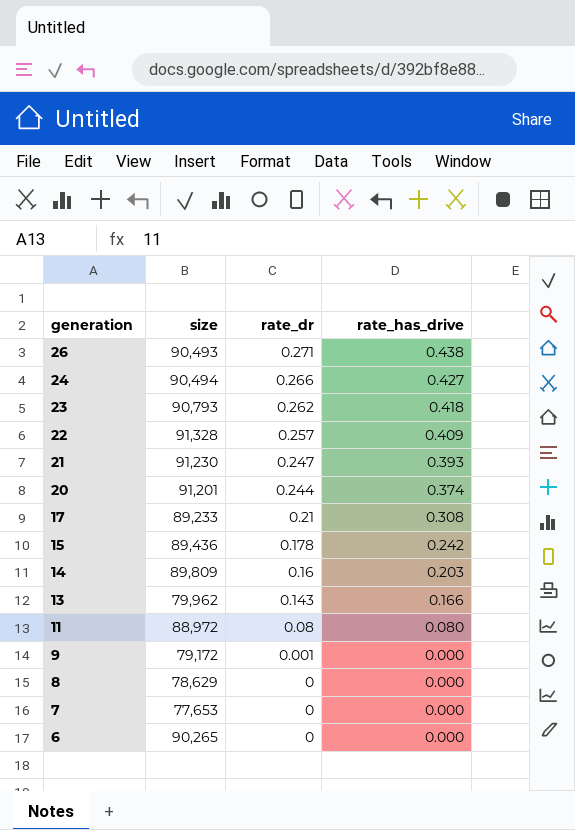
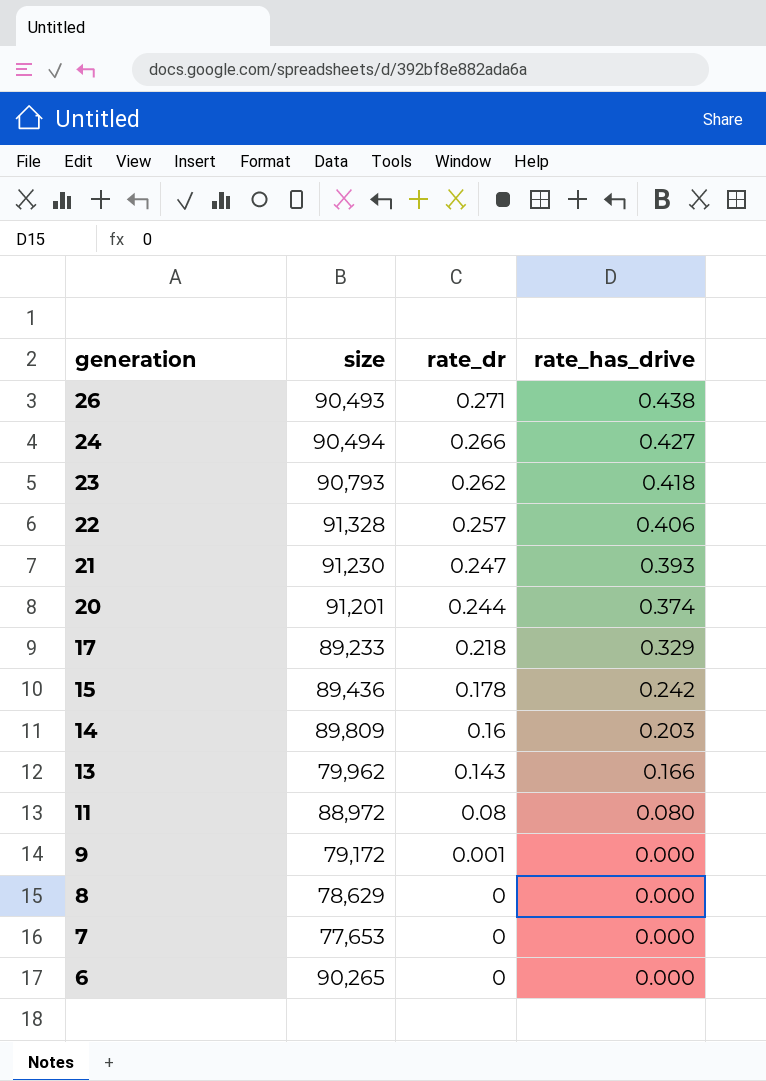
22 | rate_has_drive: 0.409 -> 0.406
17 | rate_dr: 0.21 -> 0.218
17 | rate_has_drive: 0.308 -> 0.329

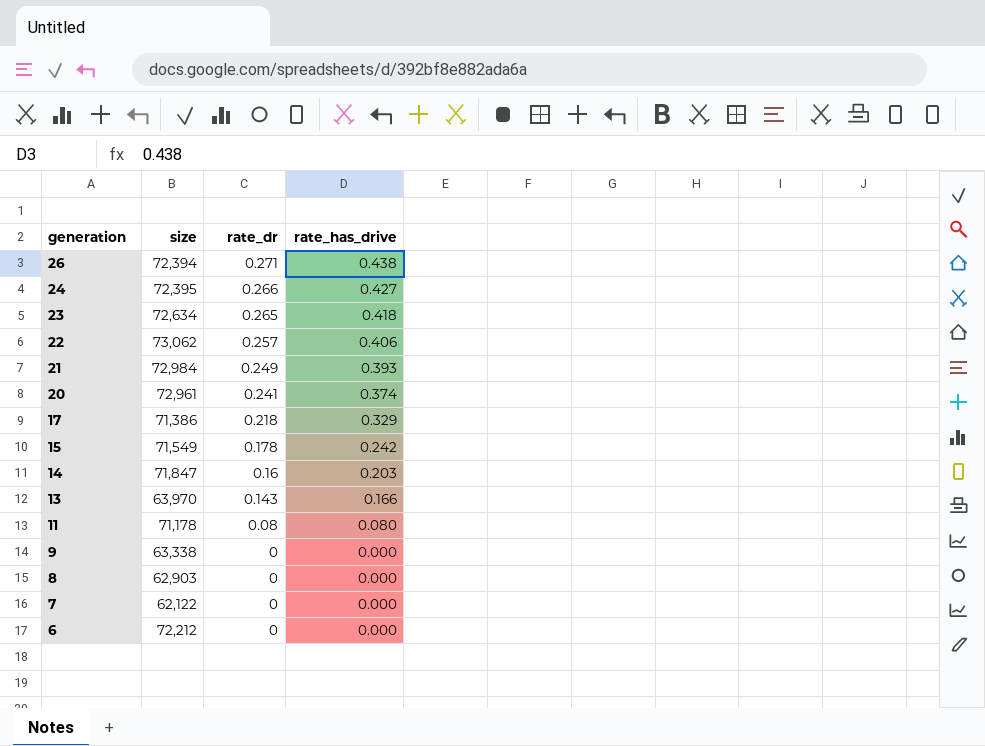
26 | size: 90,493 -> 72,394
24 | size: 90,494 -> 72,395
23 | size: 90,793 -> 72,634
23 | rate_dr: 0.262 -> 0.265
22 | size: 91,328 -> 73,062
21 | size: 91,230 -> 72,984
21 | rate_dr: 0.247 -> 0.249
20 | size: 91,201 -> 72,961
20 | rate_dr: 0.244 -> 0.241
17 | size: 89,233 -> 71,386
15 | size: 89,436 -> 71,549
14 | size: 89,809 -> 71,847
13 | size: 79,962 -> 63,970
11 | size: 88,972 -> 71,178
9 | size: 79,172 -> 63,338
9 | rate_dr: 0.001 -> 0
8 | size: 78,629 -> 62,903
7 | size: 77,653 -> 62,122
6 | size: 90,265 -> 72,212

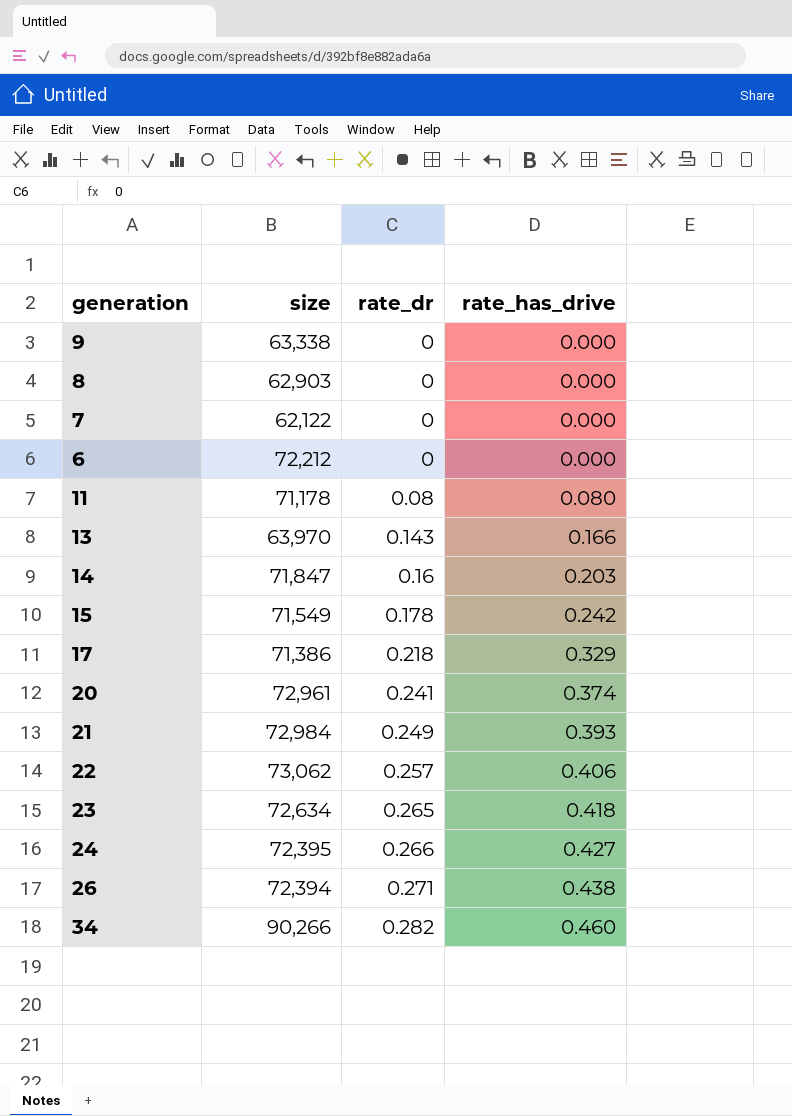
row order: generation descending -> rate_dr ascending
row 34: none -> 90,266 | 0.282 | 0.460

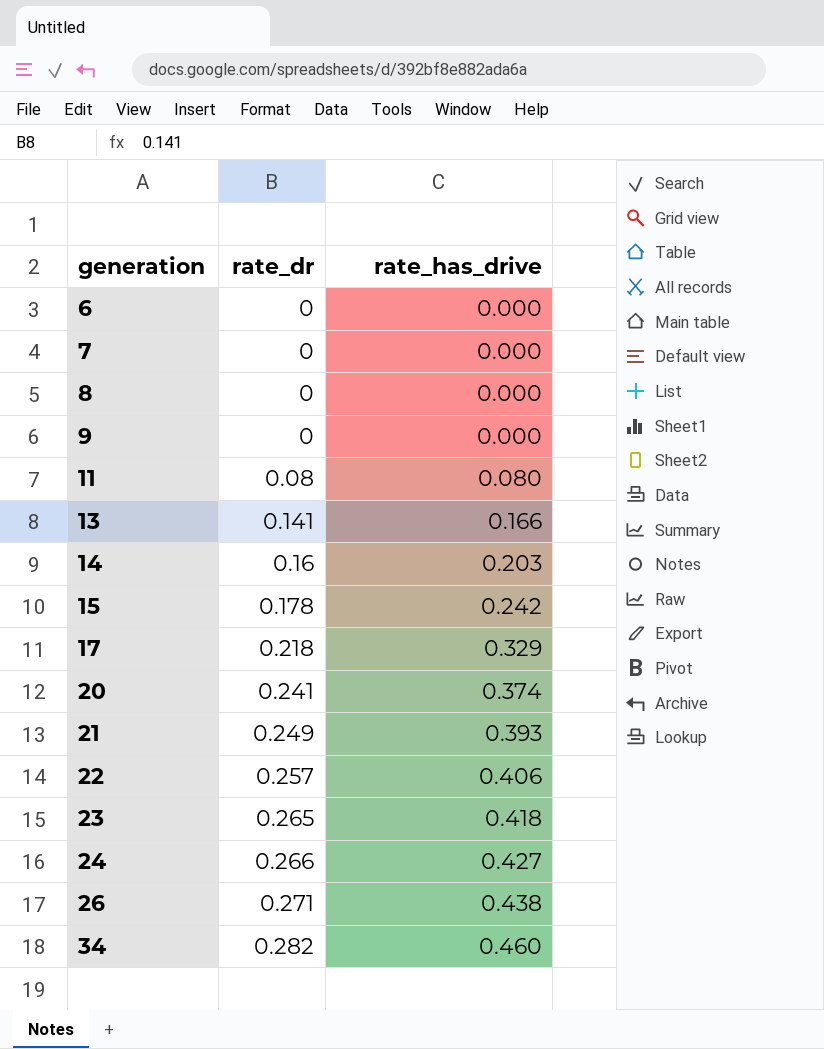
row order: rate_dr ascending -> generation ascending
column size | position: 2 -> none
13 | rate_dr: 0.143 -> 0.141

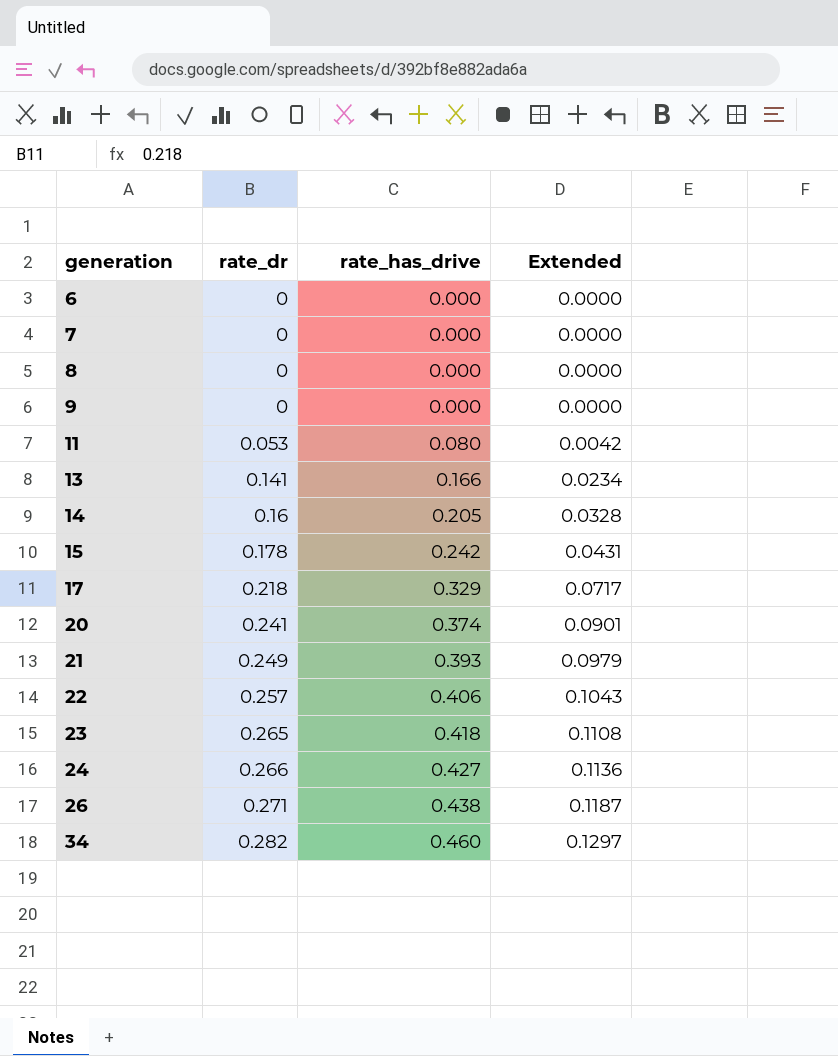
column Extended | formula: none -> [rate_dr] * [rate_has_drive]
11 | rate_dr: 0.08 -> 0.053
14 | rate_has_drive: 0.203 -> 0.205

